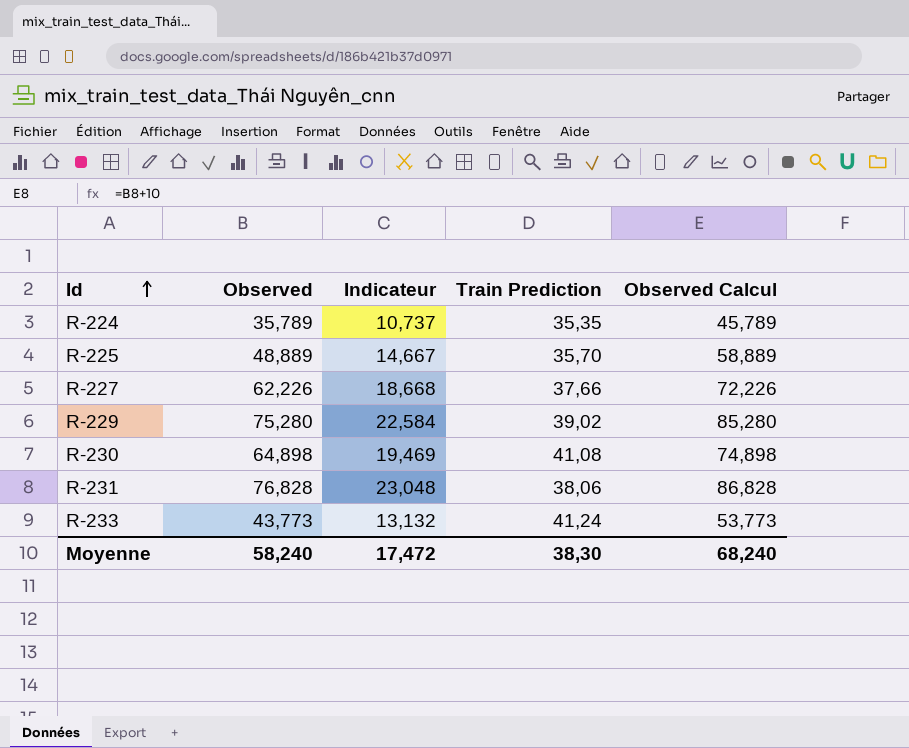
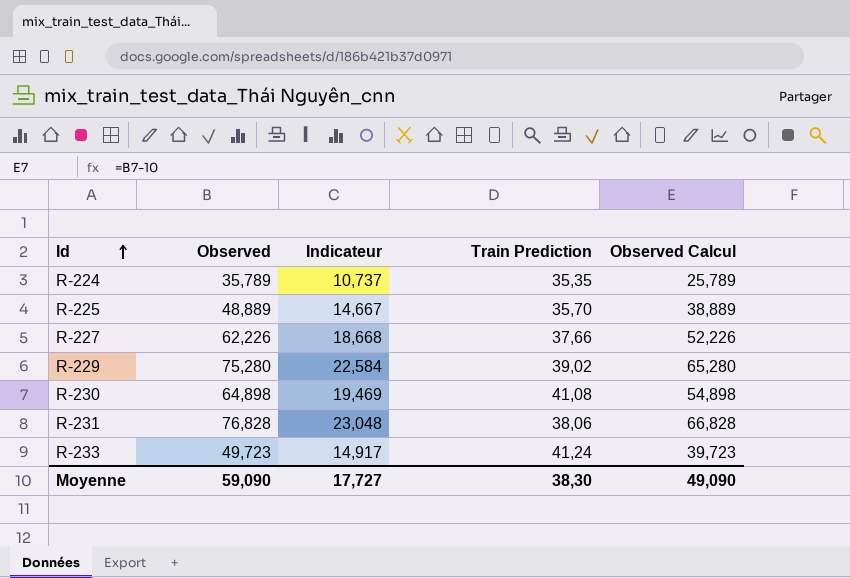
column Observed Calcul | formula: [Observed] + 10 -> [Observed] - 10
R-233 | Observed: 43,773 -> 49,723
R-233 | Indicateur: 13,132 -> 14,917
Moyenne | Observed: 58,240 -> 59,090
Moyenne | Indicateur: 17,472 -> 17,727
Moyenne | Observed Calcul: 68,240 -> 49,090

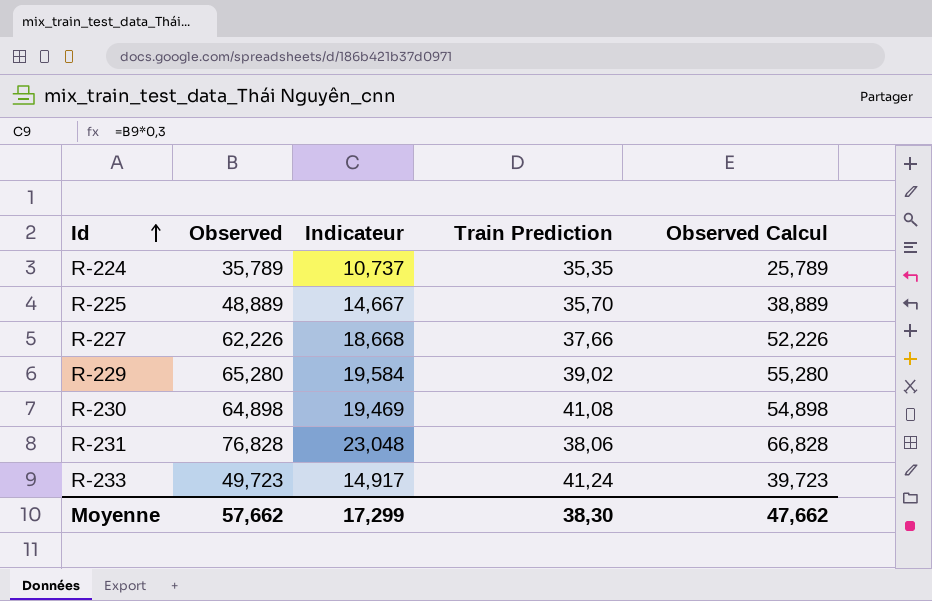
R-229 | Observed: 75,280 -> 65,280
R-229 | Indicateur: 22,584 -> 19,584
R-229 | Observed Calcul: 65,280 -> 55,280
Moyenne | Observed: 59,090 -> 57,662
Moyenne | Indicateur: 17,727 -> 17,299
Moyenne | Observed Calcul: 49,090 -> 47,662

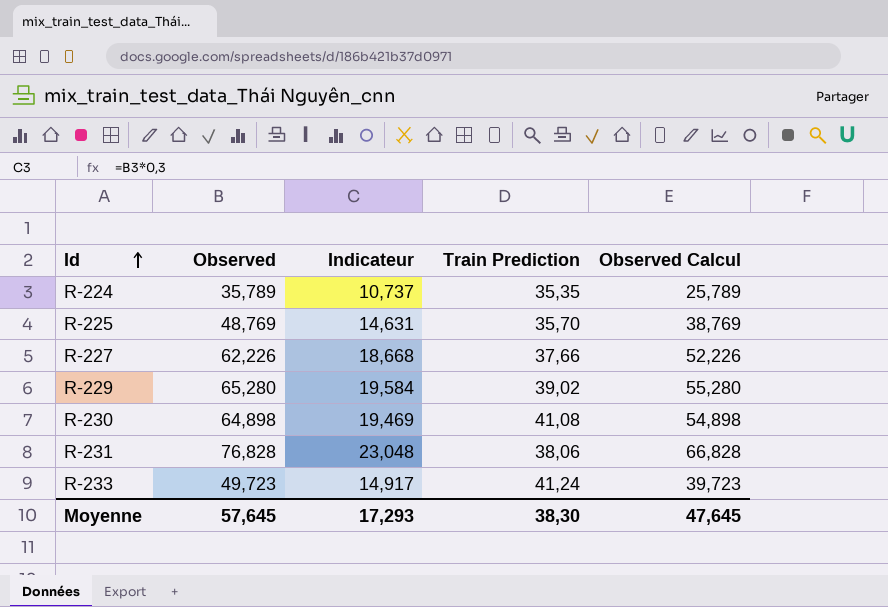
R-225 | Observed: 48,889 -> 48,769
R-225 | Indicateur: 14,667 -> 14,631
R-225 | Observed Calcul: 38,889 -> 38,769
Moyenne | Observed: 57,662 -> 57,645
Moyenne | Indicateur: 17,299 -> 17,293
Moyenne | Observed Calcul: 47,662 -> 47,645

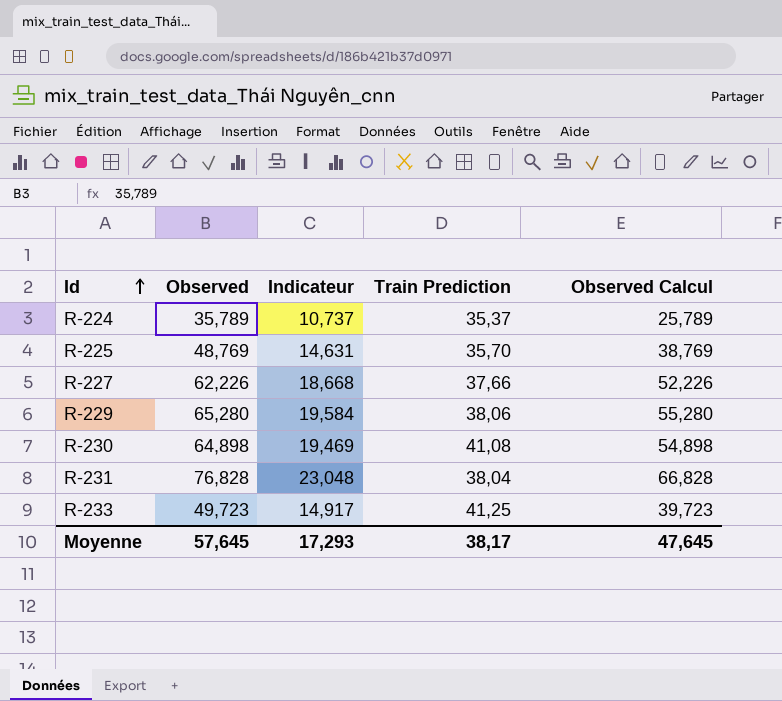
R-224 | Train Prediction: 35,35 -> 35,37
R-229 | Train Prediction: 39,02 -> 38,06
R-231 | Train Prediction: 38,06 -> 38,04
R-233 | Train Prediction: 41,24 -> 41,25
Moyenne | Train Prediction: 38,30 -> 38,17

